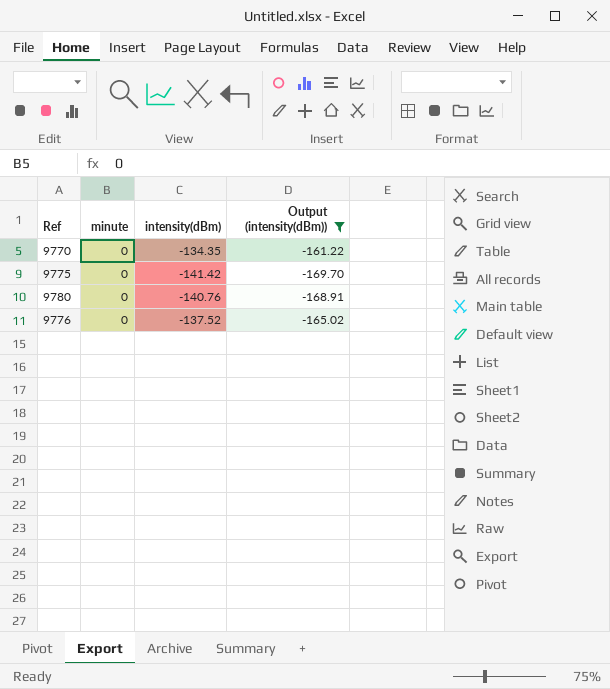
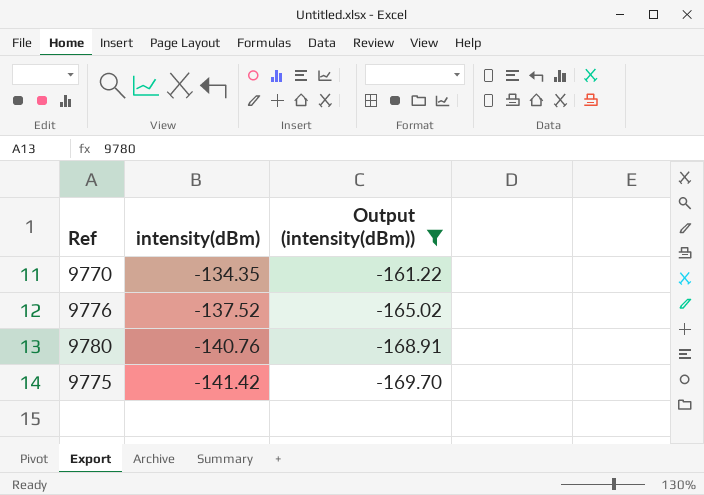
row order: none -> intensity(dBm) descending
column minute | position: 2 -> none

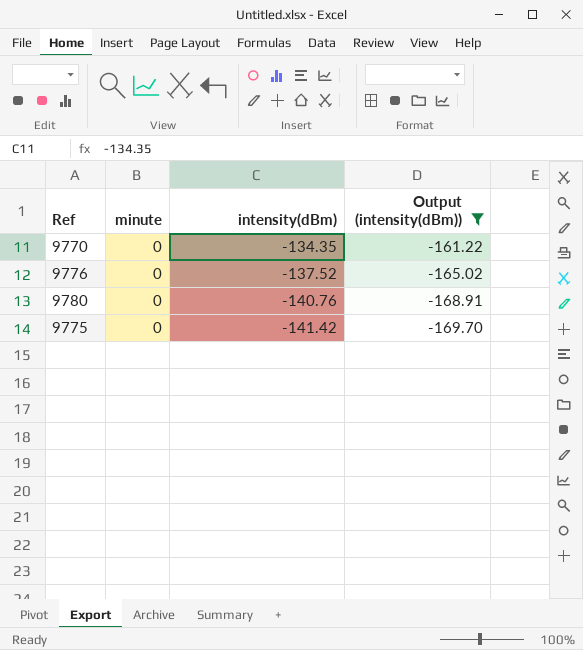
column minute | position: none -> 2

